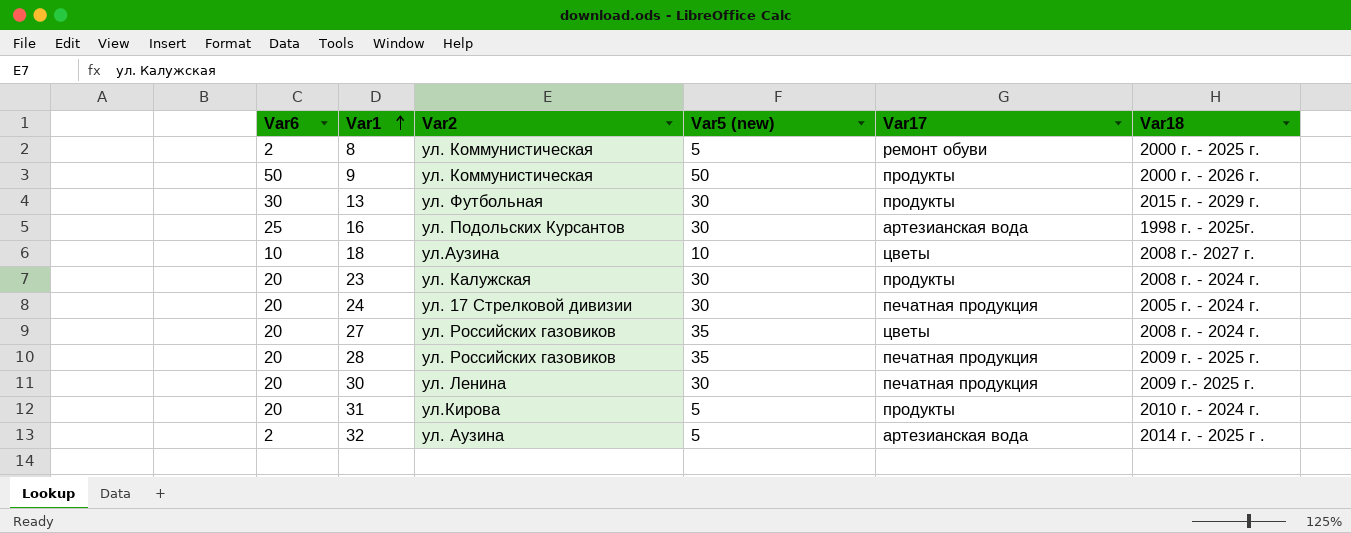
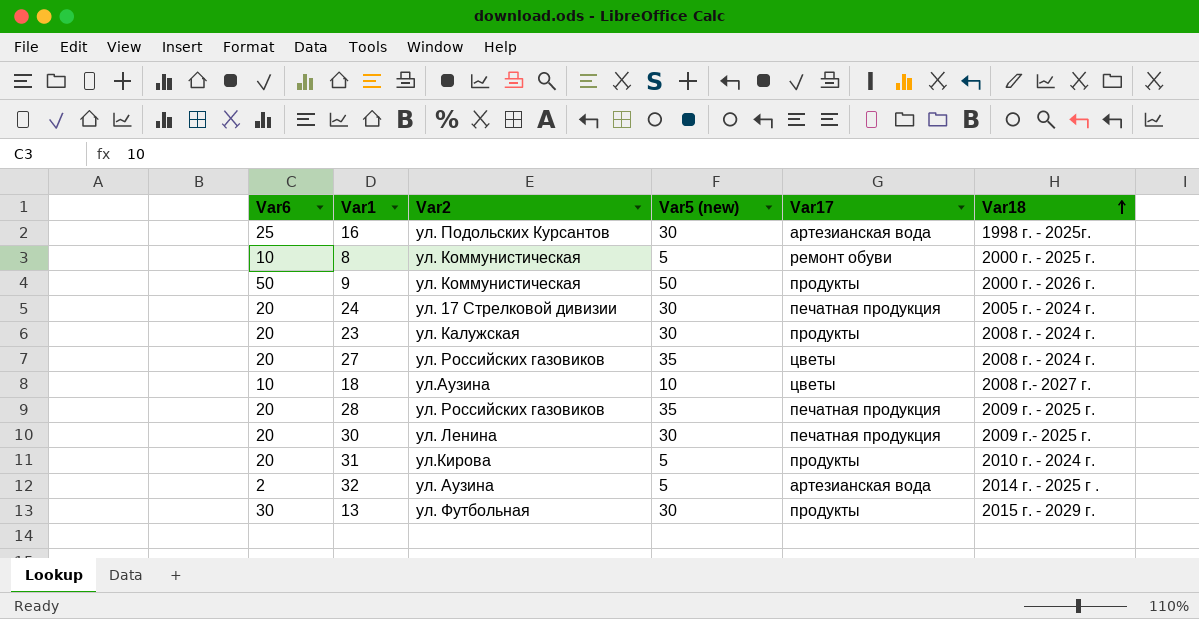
row order: Var1 ascending -> Var18 ascending
8 | Var6: 2 -> 10

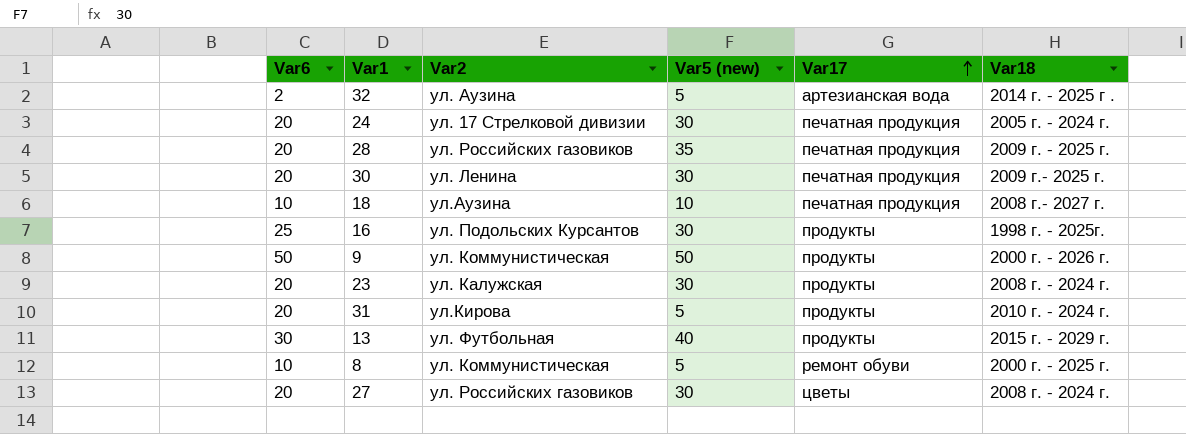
row order: Var18 ascending -> Var17 ascending
18 | Var17: цветы -> печатная продукция
16 | Var17: артезианская вода -> продукты
13 | Var5 (new): 30 -> 40
27 | Var5 (new): 35 -> 30

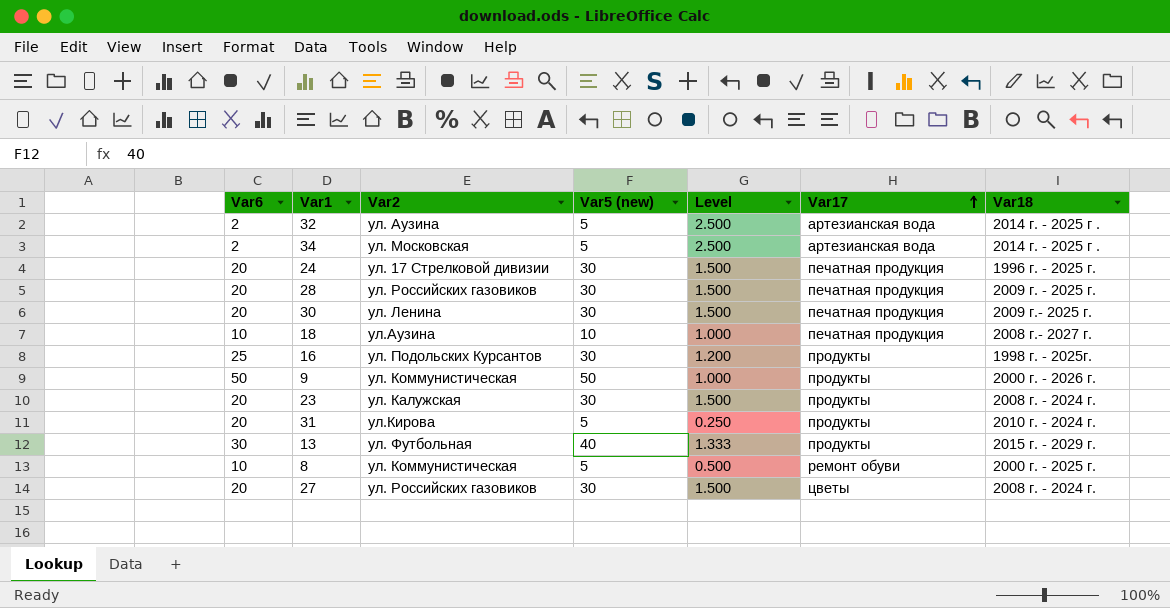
column Level | formula: none -> [Var5 (new)] / [Var6]
row 34: none -> 2 | ул. Московская | 5 | 2.500 | артезианская вода | 2014 г. - 2025 г .
24 | Var18: 2005 г. - 2024 г. -> 1996 г. - 2025 г.
28 | Var5 (new): 35 -> 30

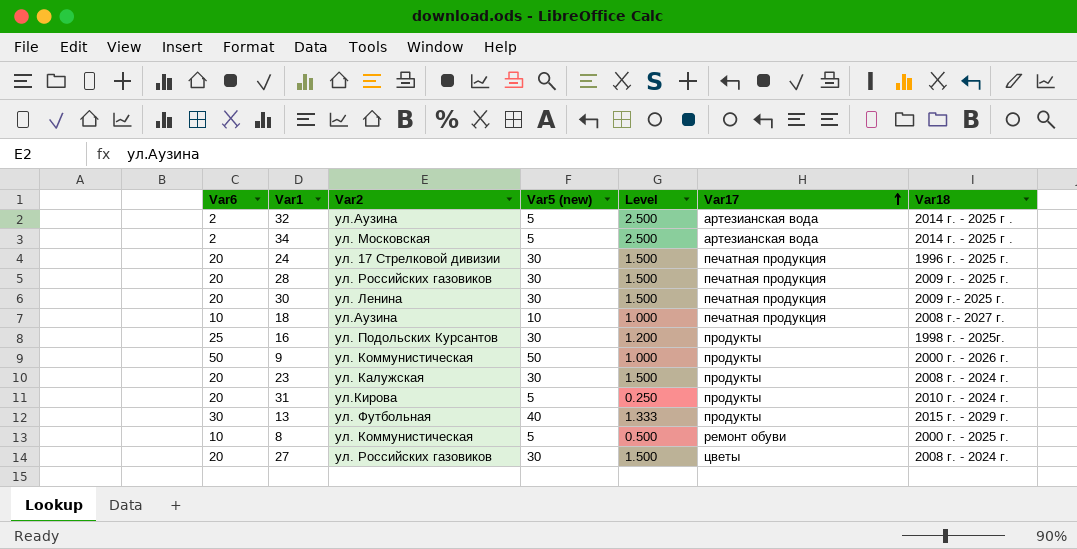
32 | Var2: ул. Аузина -> ул.Аузина

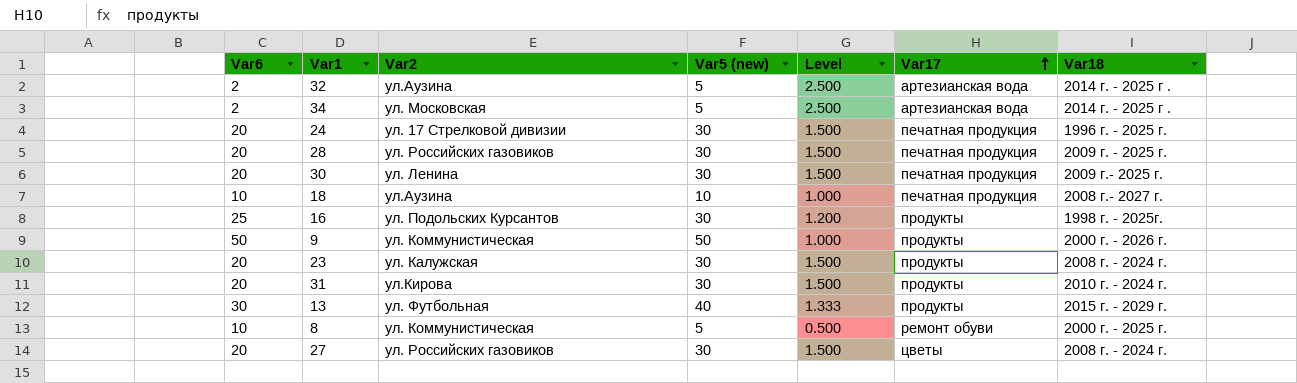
31 | Var5 (new): 5 -> 30
31 | Level: 0.250 -> 1.500

